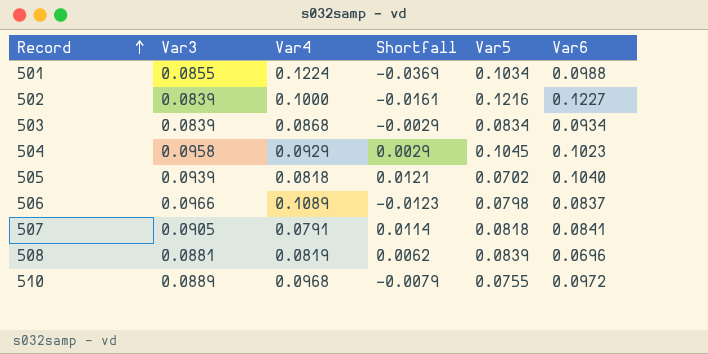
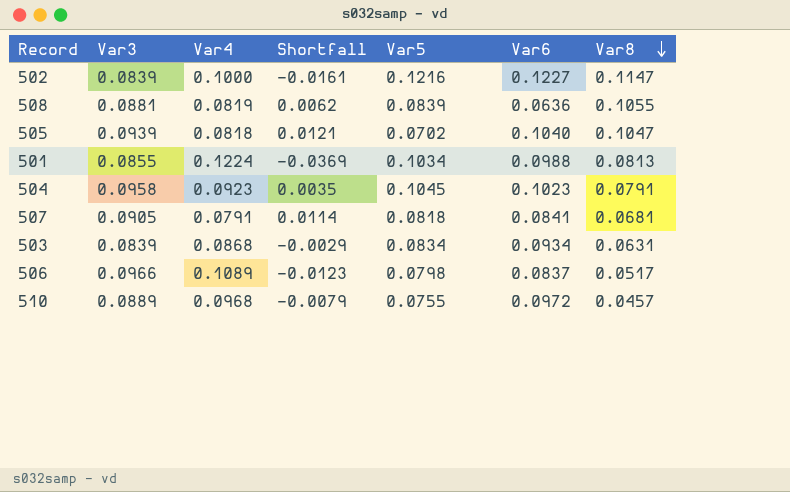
row order: Record ascending -> Var8 descending
column Var8 | position: none -> 7
508 | Var6: 0.0696 -> 0.0636
504 | Var4: 0.0929 -> 0.0923
504 | Shortfall: 0.0029 -> 0.0035

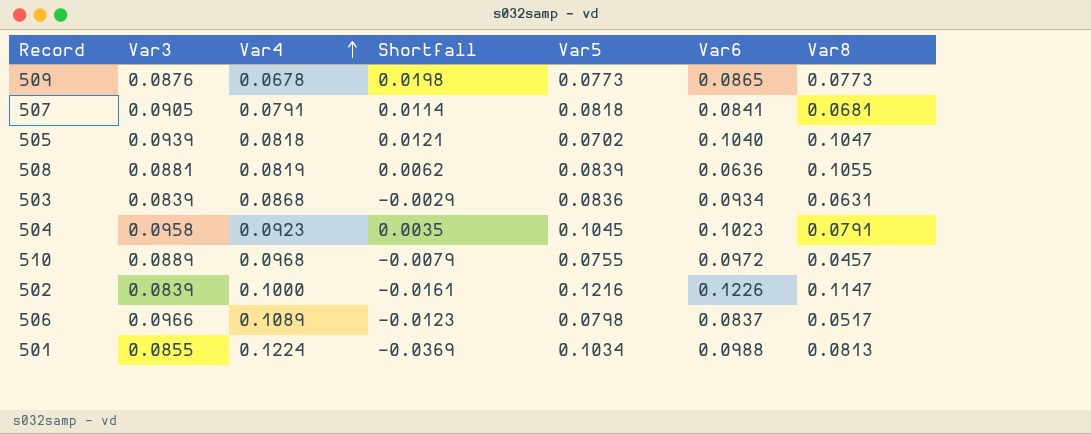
row order: Var8 descending -> Var4 ascending
row 509: none -> 0.0876 | 0.0678 | 0.0198 | 0.0773 | 0.0865 | 0.0773
503 | Var5: 0.0834 -> 0.0836
502 | Var6: 0.1227 -> 0.1226

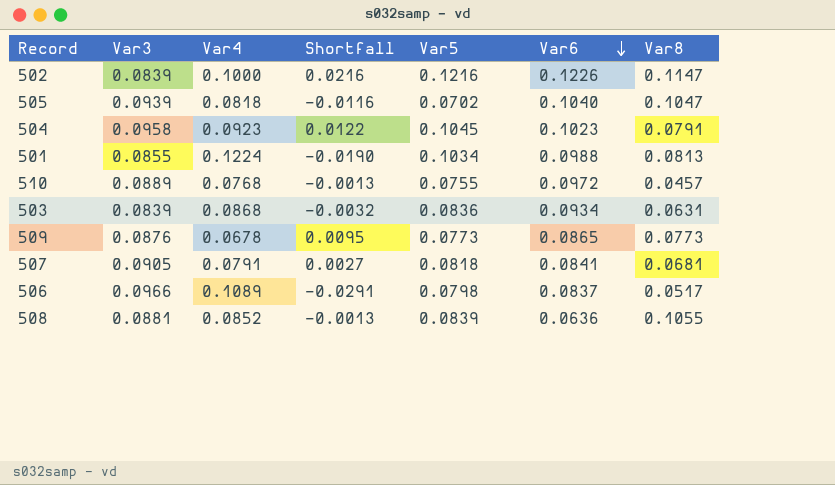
row order: Var4 ascending -> Var6 descending
column Shortfall | formula: [Var3] - [Var4] -> [Var5] - [Var4]
510 | Var4: 0.0968 -> 0.0768
508 | Var4: 0.0819 -> 0.0852

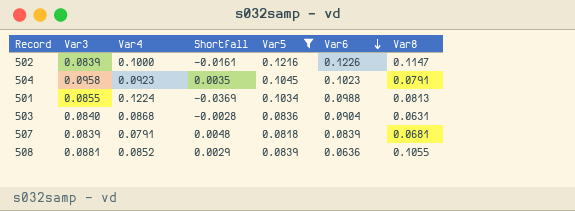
filter: none -> Var5 >= 0.0818
column Shortfall | formula: [Var5] - [Var4] -> [Var3] - [Var4]
503 | Var3: 0.0839 -> 0.0840
503 | Var6: 0.0934 -> 0.0904
507 | Var3: 0.0905 -> 0.0839
507 | Var6: 0.0841 -> 0.0839

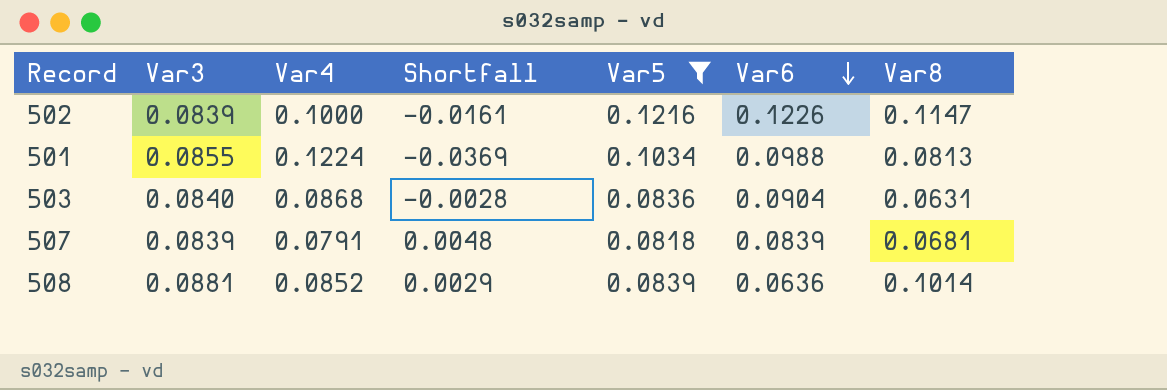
row 504: 0.0958 | 0.0923 | 0.0035 | 0.1045 | 0.1023 | 0.0791 -> none
508 | Var8: 0.1055 -> 0.1014

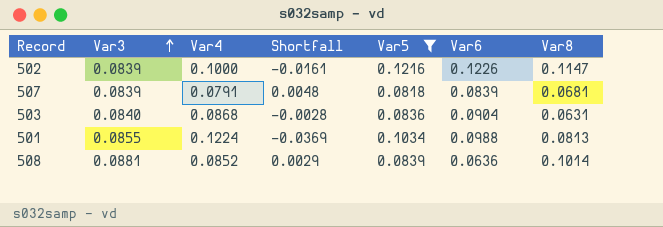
row order: Var6 descending -> Var3 ascending

